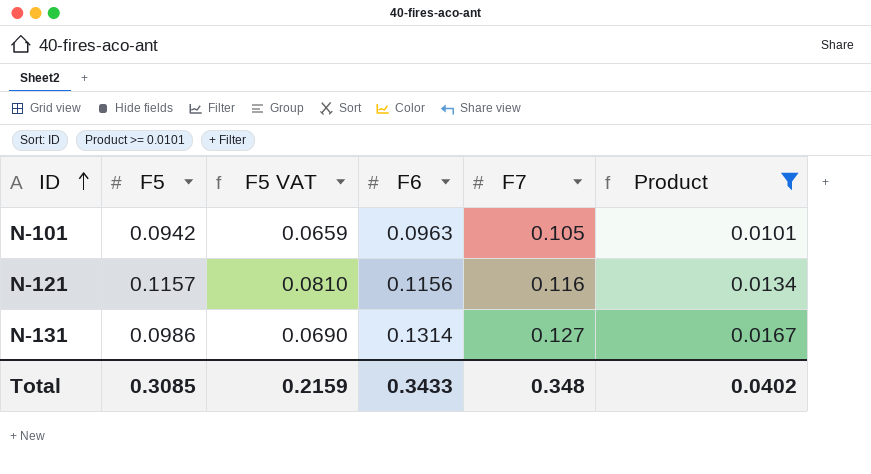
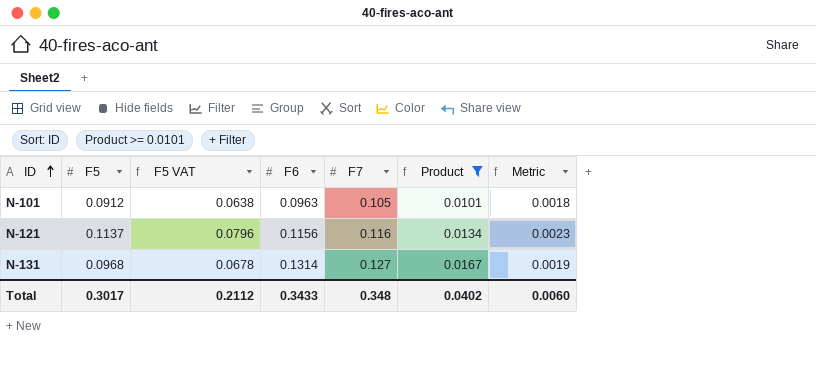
column Metric | formula: none -> [F5] * 0.02
N-101 | F5: 0.0942 -> 0.0912
N-101 | F5 VAT: 0.0659 -> 0.0638
N-121 | F5: 0.1157 -> 0.1137
N-121 | F5 VAT: 0.0810 -> 0.0796
N-131 | F5: 0.0986 -> 0.0968
N-131 | F5 VAT: 0.0690 -> 0.0678
Total | F5: 0.3085 -> 0.3017
Total | F5 VAT: 0.2159 -> 0.2112

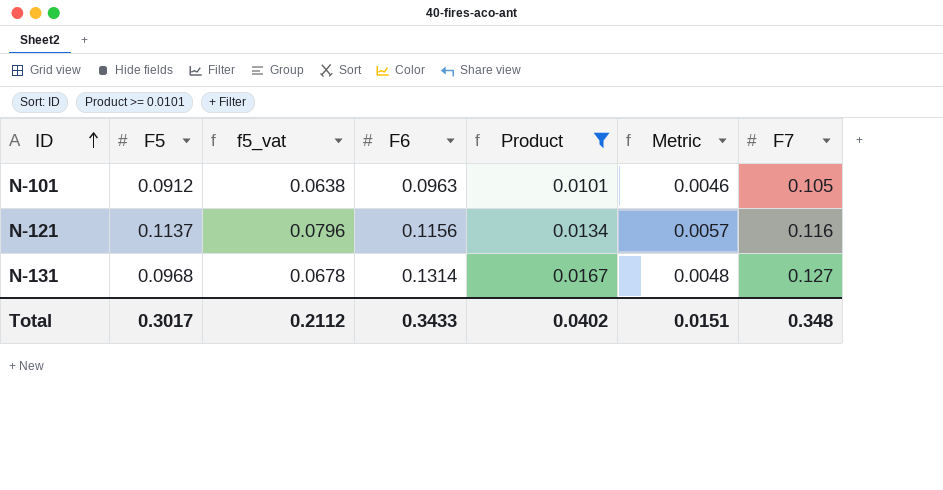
column name: F5 VAT -> f5_vat
column Metric | formula: [F5] * 0.02 -> [F5] * 0.05
column F7 | position: 5 -> 7
Total | Metric: 0.0060 -> 0.0151

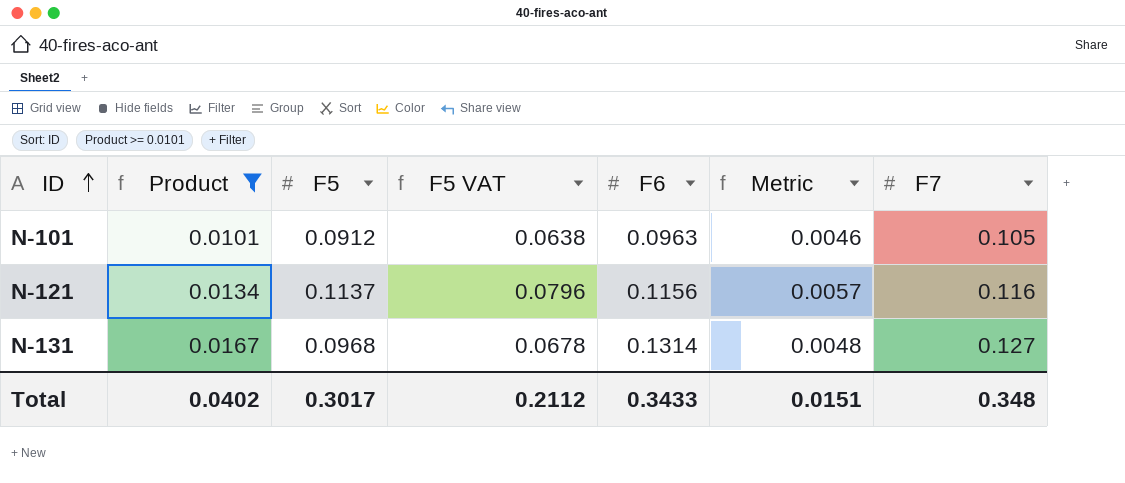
column Product | position: 5 -> 2
column name: f5_vat -> F5 VAT

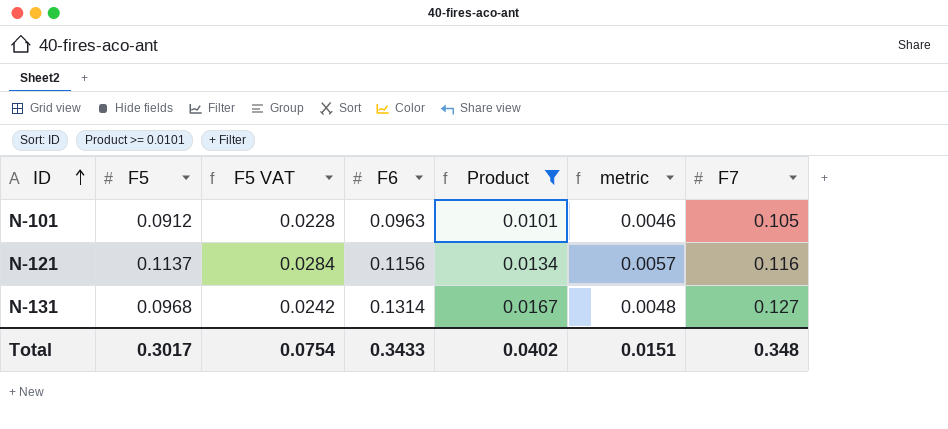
column F5 VAT | formula: [F5] * 0.7 -> [F5] * 0.25
column Product | position: 2 -> 5
column name: Metric -> metric
Total | F5 VAT: 0.2112 -> 0.0754

